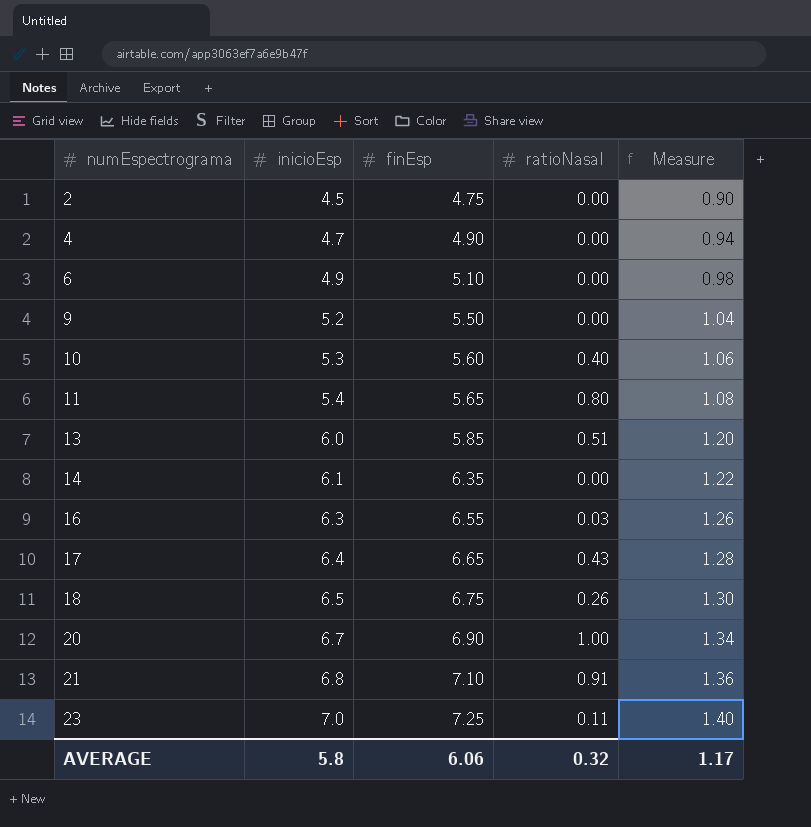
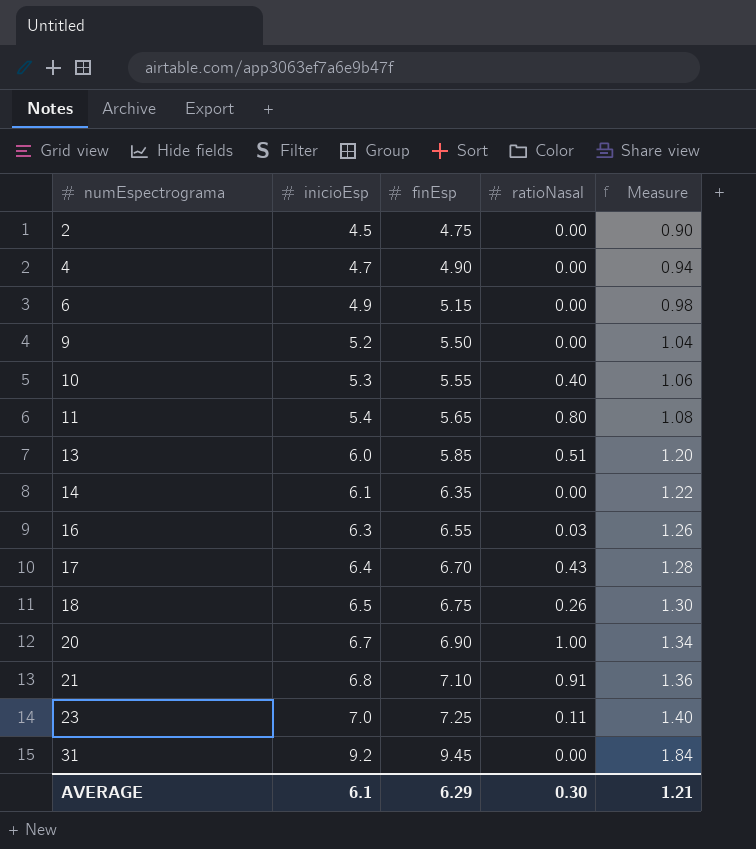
6 | finEsp: 5.10 -> 5.15
10 | finEsp: 5.60 -> 5.55
17 | finEsp: 6.65 -> 6.70
row 31: none -> 9.2 | 9.45 | 0.00 | 1.84
AVERAGE | inicioEsp: 5.8 -> 6.1
AVERAGE | finEsp: 6.06 -> 6.29
AVERAGE | ratioNasal: 0.32 -> 0.30
AVERAGE | Measure: 1.17 -> 1.21

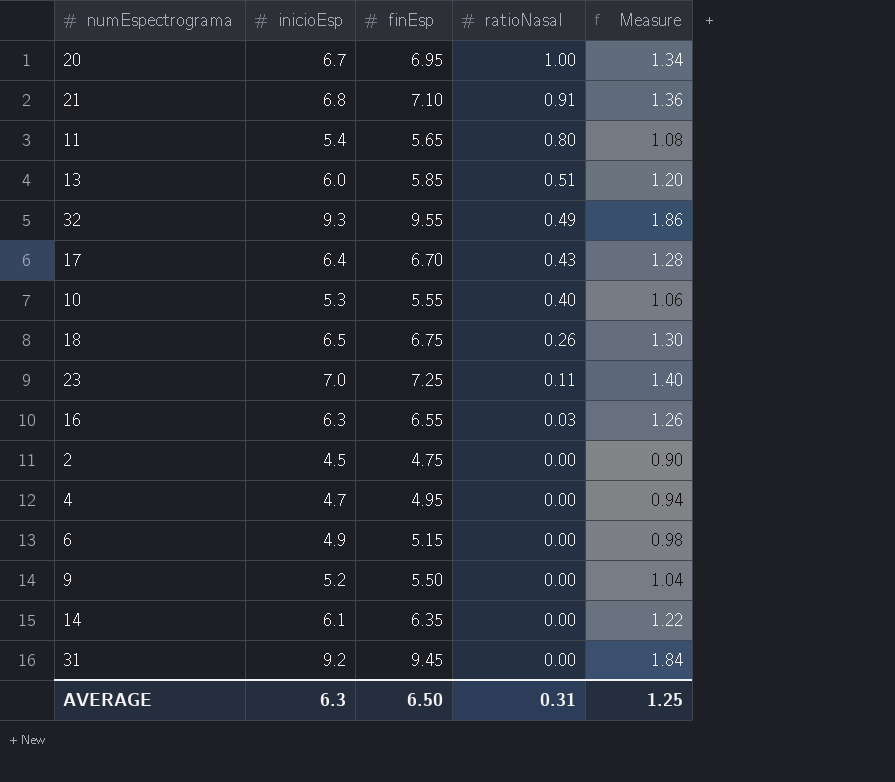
row order: numEspectrograma ascending -> ratioNasal descending
20 | finEsp: 6.90 -> 6.95
row 32: none -> 9.3 | 9.55 | 0.49 | 1.86
4 | finEsp: 4.90 -> 4.95
AVERAGE | inicioEsp: 6.1 -> 6.3
AVERAGE | finEsp: 6.29 -> 6.50
AVERAGE | ratioNasal: 0.30 -> 0.31
AVERAGE | Measure: 1.21 -> 1.25

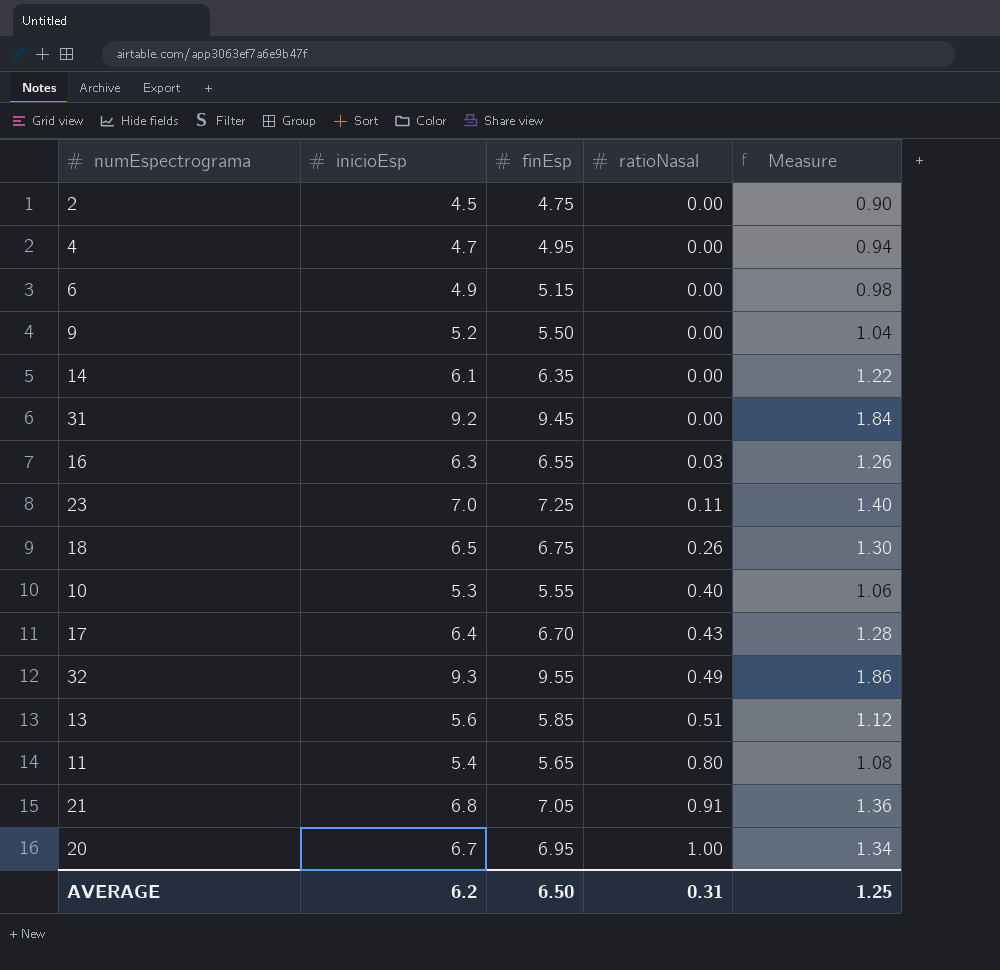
row order: ratioNasal descending -> ratioNasal ascending
13 | inicioEsp: 6.0 -> 5.6
13 | Measure: 1.20 -> 1.12
21 | finEsp: 7.10 -> 7.05
AVERAGE | inicioEsp: 6.3 -> 6.2

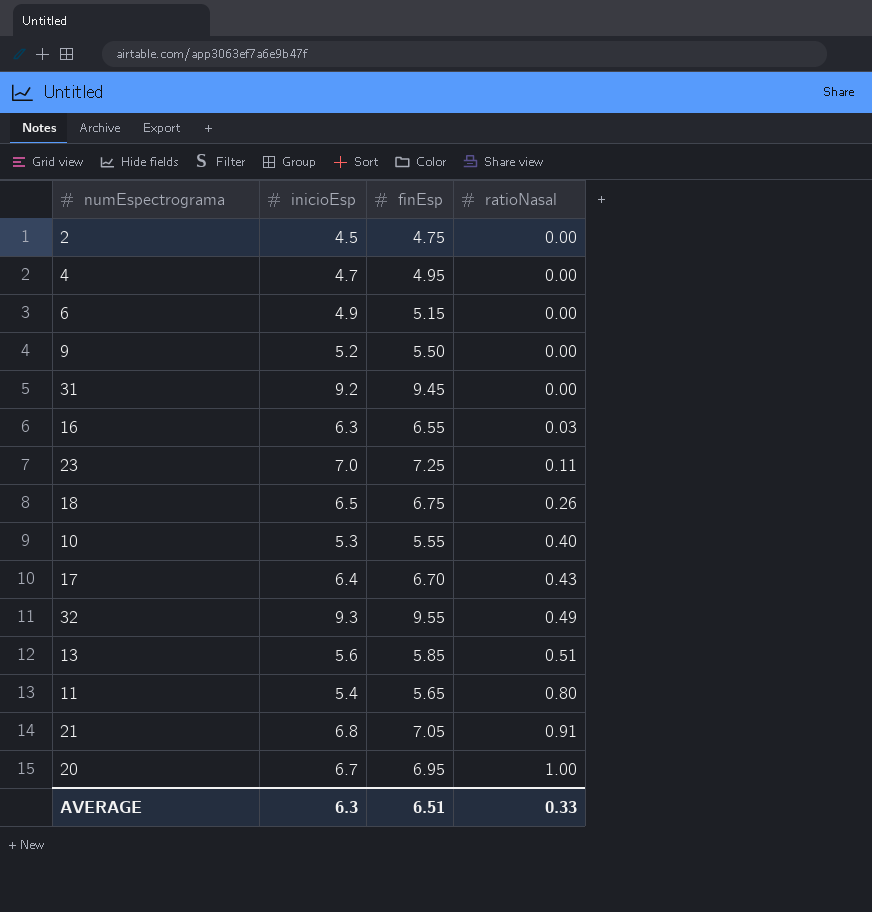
column Measure | formula: [inicioEsp] * 0.2 -> none
row 14: 6.1 | 6.35 | 0.00 | 1.22 -> none
AVERAGE | inicioEsp: 6.2 -> 6.3
AVERAGE | finEsp: 6.50 -> 6.51
AVERAGE | ratioNasal: 0.31 -> 0.33

